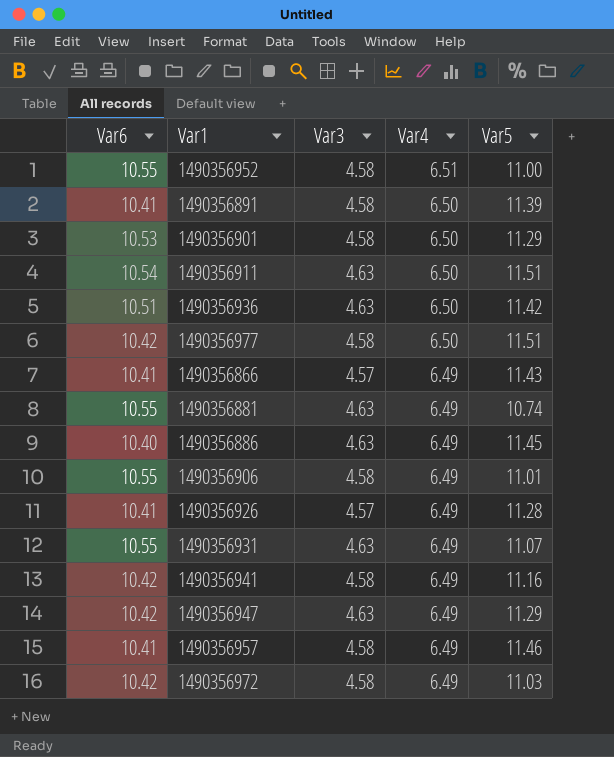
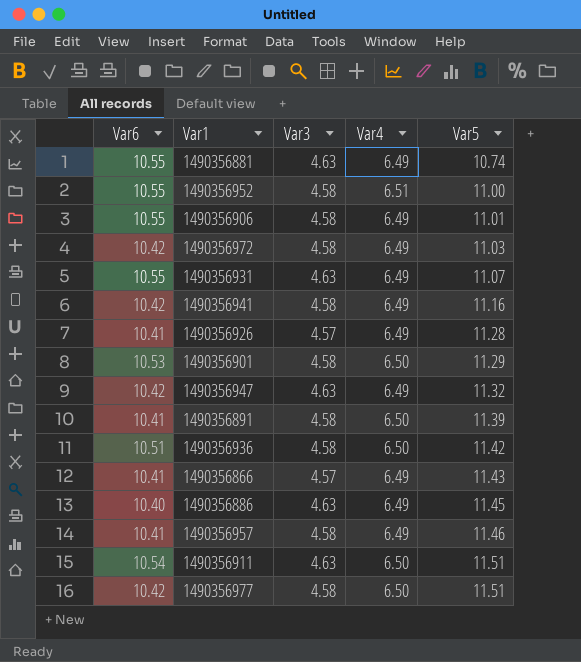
row order: Var4 descending -> Var5 ascending
1490356947 | Var5: 11.29 -> 11.32
1490356936 | Var3: 4.63 -> 4.58

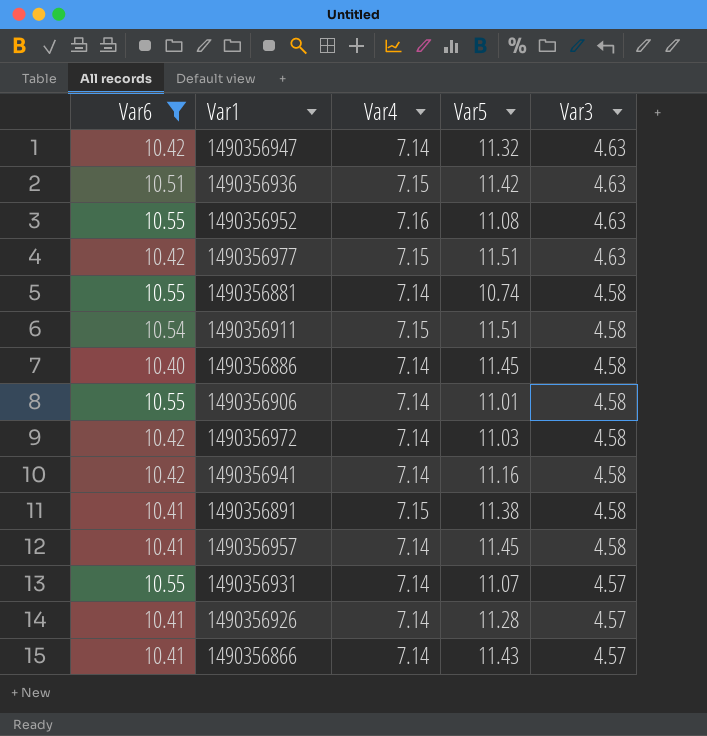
filter: none -> Var6 != 10.53
row order: Var5 ascending -> Var3 descending
column Var3 | position: 3 -> 5
1490356947 | Var4: 6.49 -> 7.14
1490356936 | Var4: 6.50 -> 7.15
1490356936 | Var3: 4.58 -> 4.63
1490356952 | Var4: 6.51 -> 7.16
1490356952 | Var5: 11.00 -> 11.08
1490356952 | Var3: 4.58 -> 4.63
1490356977 | Var4: 6.50 -> 7.15
1490356977 | Var3: 4.58 -> 4.63
1490356881 | Var4: 6.49 -> 7.14
1490356881 | Var3: 4.63 -> 4.58
1490356911 | Var4: 6.50 -> 7.15
1490356911 | Var3: 4.63 -> 4.58
1490356886 | Var4: 6.49 -> 7.14
1490356886 | Var3: 4.63 -> 4.58
1490356906 | Var4: 6.49 -> 7.14
1490356972 | Var4: 6.49 -> 7.14
1490356941 | Var4: 6.49 -> 7.14
1490356891 | Var4: 6.50 -> 7.15
1490356891 | Var5: 11.39 -> 11.38
1490356957 | Var4: 6.49 -> 7.14
1490356957 | Var5: 11.46 -> 11.45
1490356931 | Var4: 6.49 -> 7.14
1490356931 | Var3: 4.63 -> 4.57
1490356926 | Var4: 6.49 -> 7.14
1490356866 | Var4: 6.49 -> 7.14

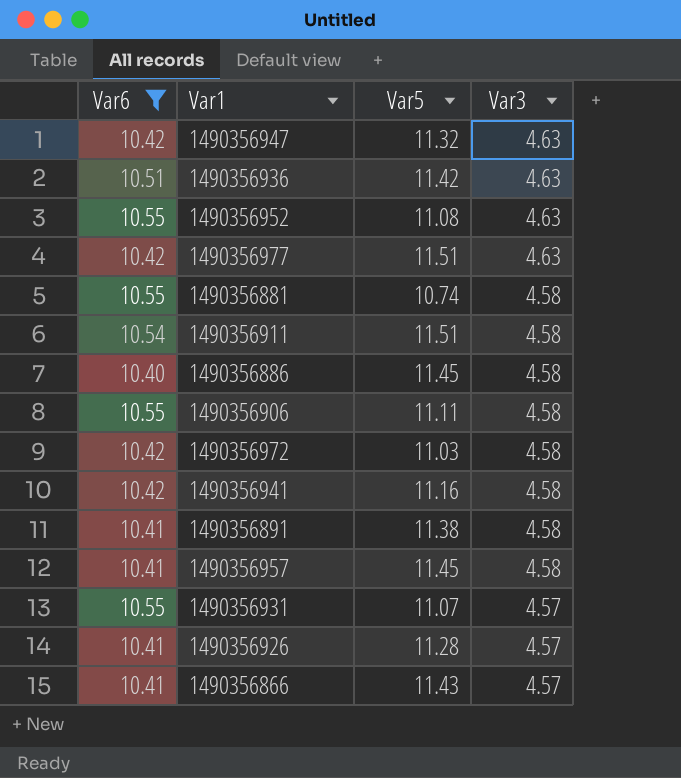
column Var4 | position: 3 -> none
1490356906 | Var5: 11.01 -> 11.11

